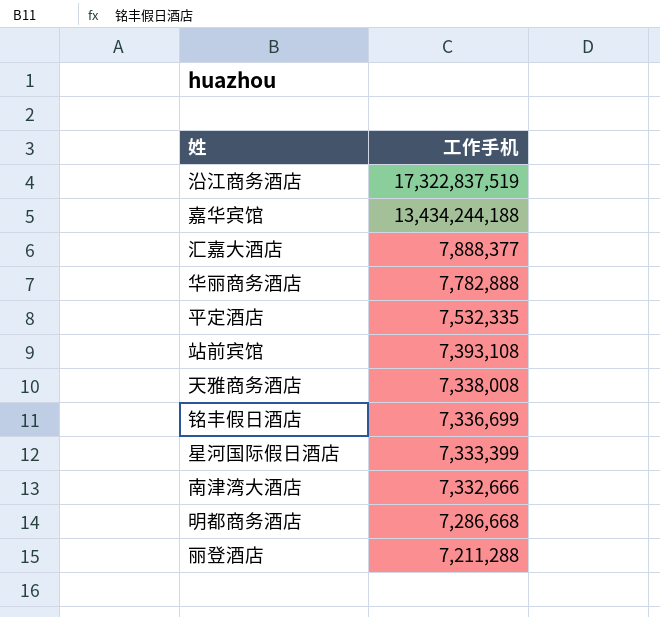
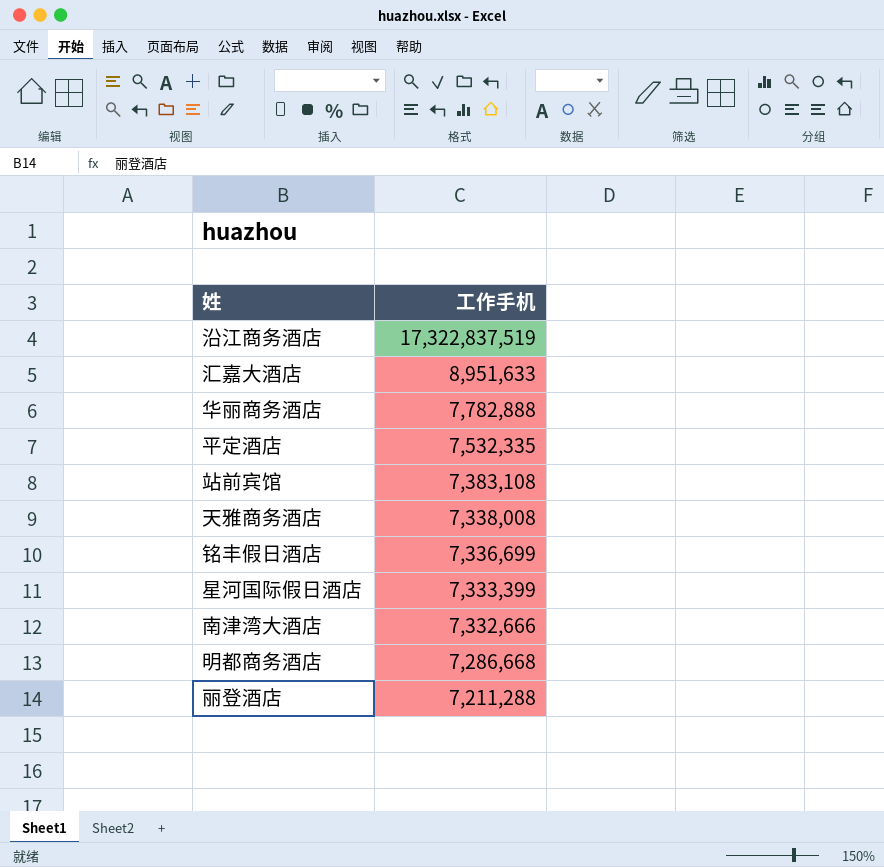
row 嘉华宾馆: 13,434,244,188 -> none
汇嘉大酒店 | 工作手机: 7,888,377 -> 8,951,633
站前宾馆 | 工作手机: 7,393,108 -> 7,383,108

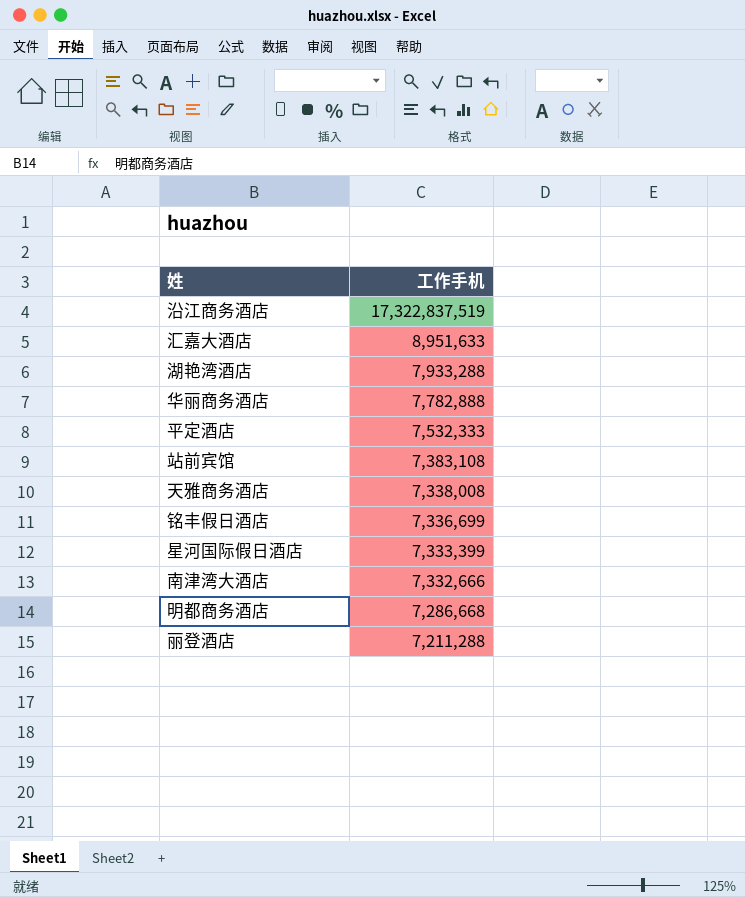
row 湖艳湾酒店: none -> 7,933,288
平定酒店 | 工作手机: 7,532,335 -> 7,532,333

